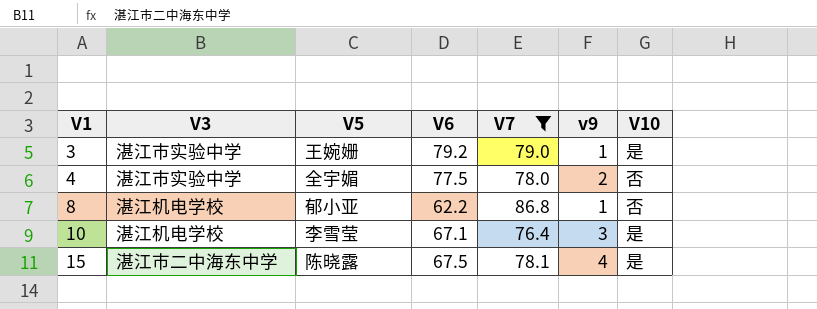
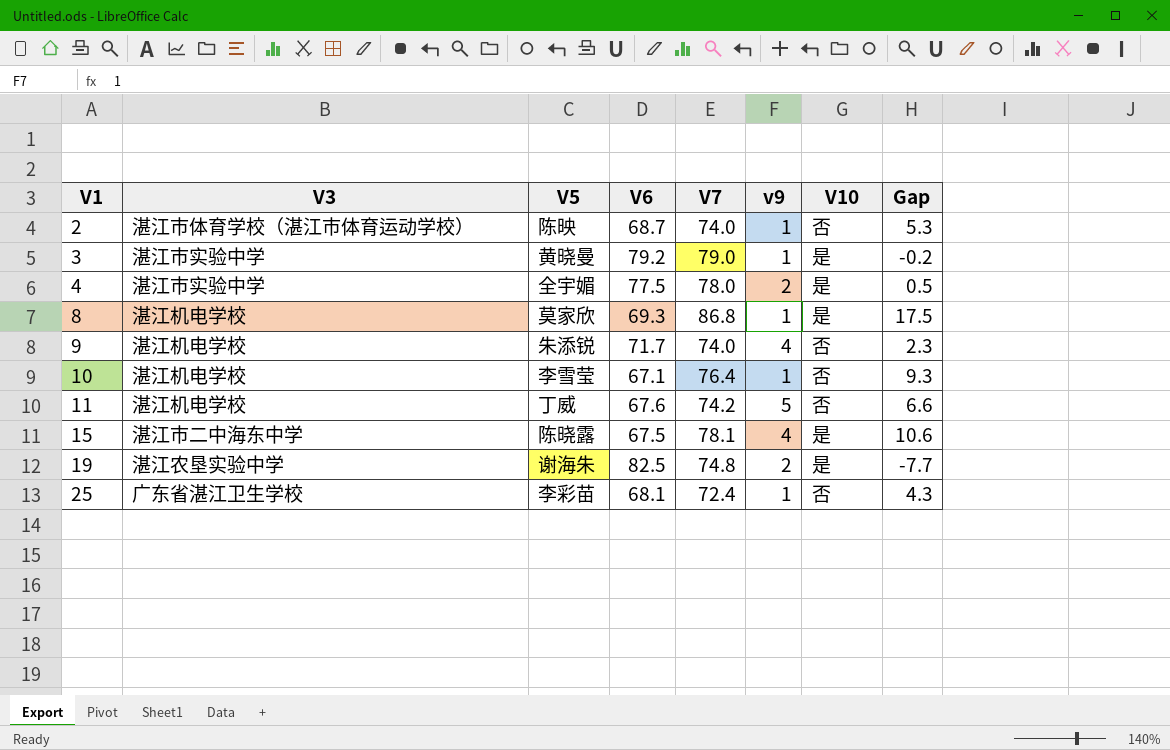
filter: V7 >= 76.4 -> none
column Gap | formula: none -> [V7] - [V6]
3 | V5: 王婉姗 -> 黄晓曼
4 | V10: 否 -> 是
8 | V5: 郁小亚 -> 莫家欣
8 | V6: 62.2 -> 69.3
8 | V10: 否 -> 是
10 | v9: 3 -> 1
10 | V10: 是 -> 否

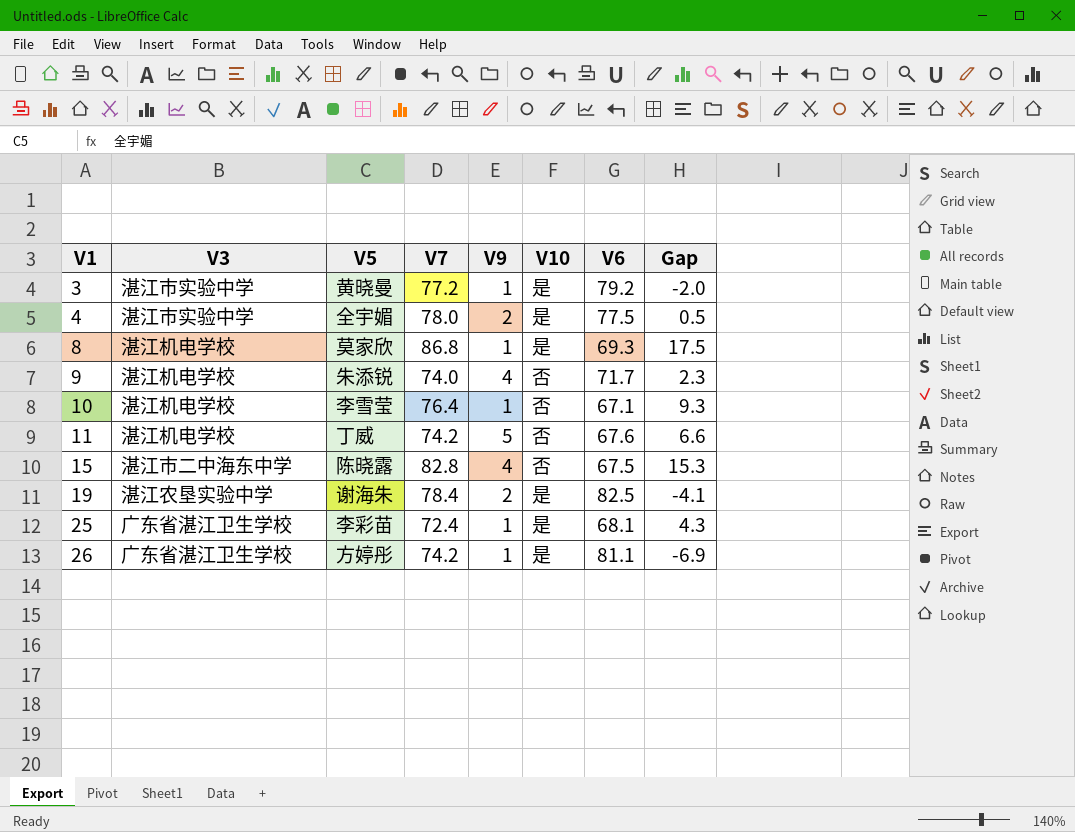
column name: v9 -> V9
column V6 | position: 4 -> 7
row 2: 湛江市体育学校（湛江市体育运动学校） | 陈映 | 68.7 | 74.0 | 1 | 否 | 5.3 -> none
3 | V7: 79.0 -> 77.2
3 | Gap: -0.2 -> -2.0
15 | V7: 78.1 -> 82.8
15 | V10: 是 -> 否
15 | Gap: 10.6 -> 15.3
19 | V7: 74.8 -> 78.4
19 | Gap: -7.7 -> -4.1
25 | V10: 否 -> 是
row 26: none -> 广东省湛江卫生学校 | 方婷彤 | 74.2 | 1 | 是 | 81.1 | -6.9

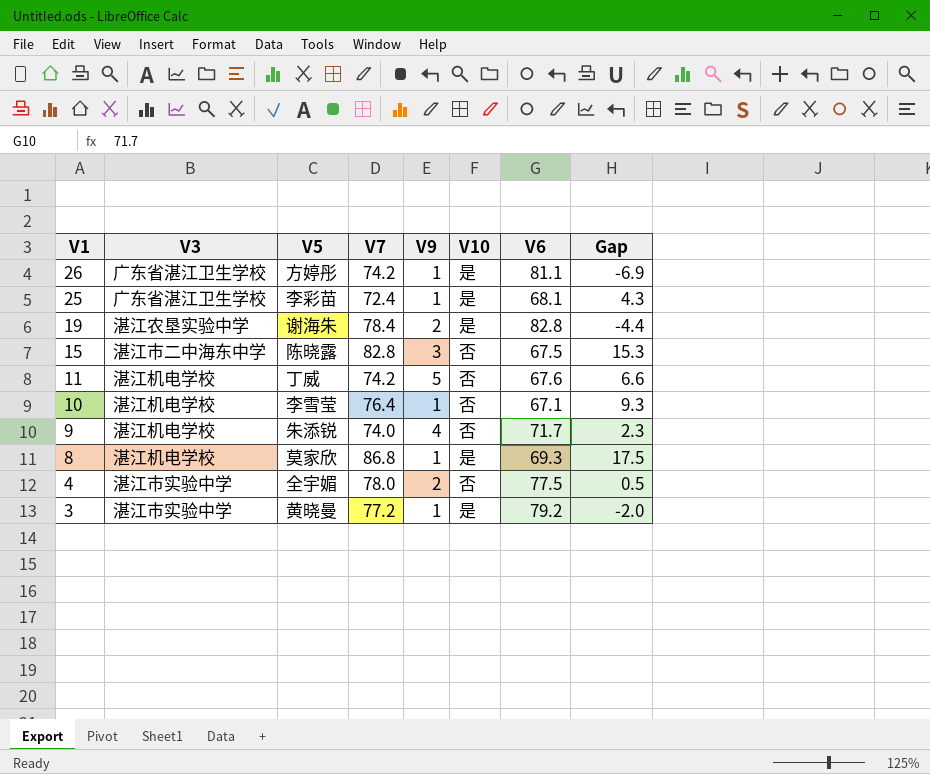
row order: V1 ascending -> V1 descending
19 | V6: 82.5 -> 82.8
19 | Gap: -4.1 -> -4.4
15 | V9: 4 -> 3
4 | V10: 是 -> 否

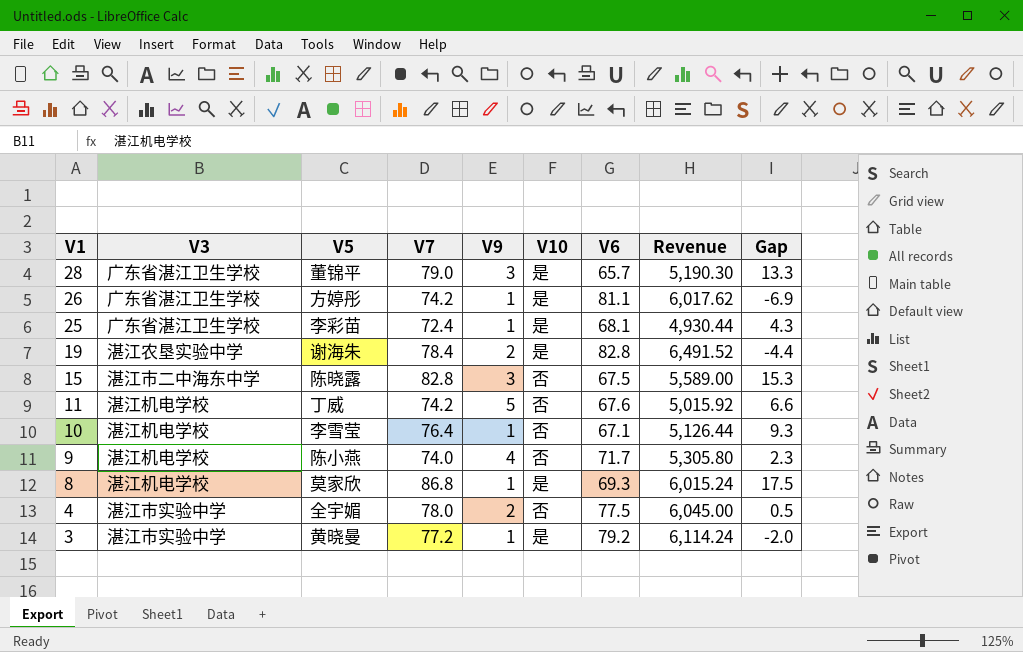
column Revenue | formula: none -> [V7] * [V6]
row 28: none -> 广东省湛江卫生学校 | 董锦平 | 79.0 | 3 | 是 | 65.7 | 5,190.30 | 13.3
9 | V5: 朱添锐 -> 陈小燕

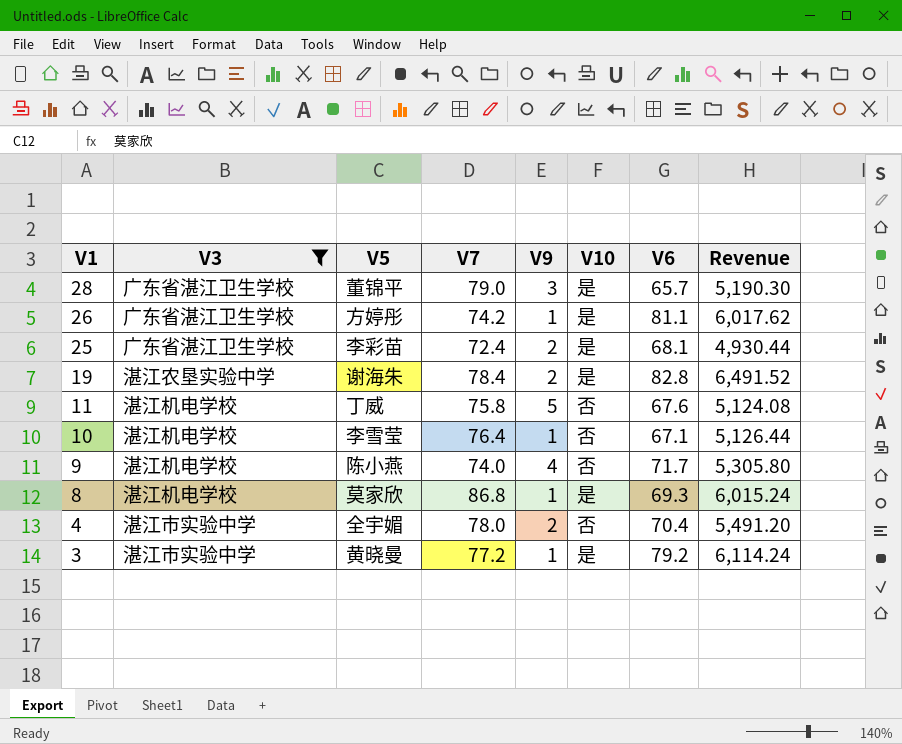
filter: none -> V3 != 湛江市二中海东中学
column Gap | formula: [V7] - [V6] -> none
25 | V9: 1 -> 2
11 | V7: 74.2 -> 75.8
11 | Revenue: 5,015.92 -> 5,124.08
4 | V6: 77.5 -> 70.4
4 | Revenue: 6,045.00 -> 5,491.20

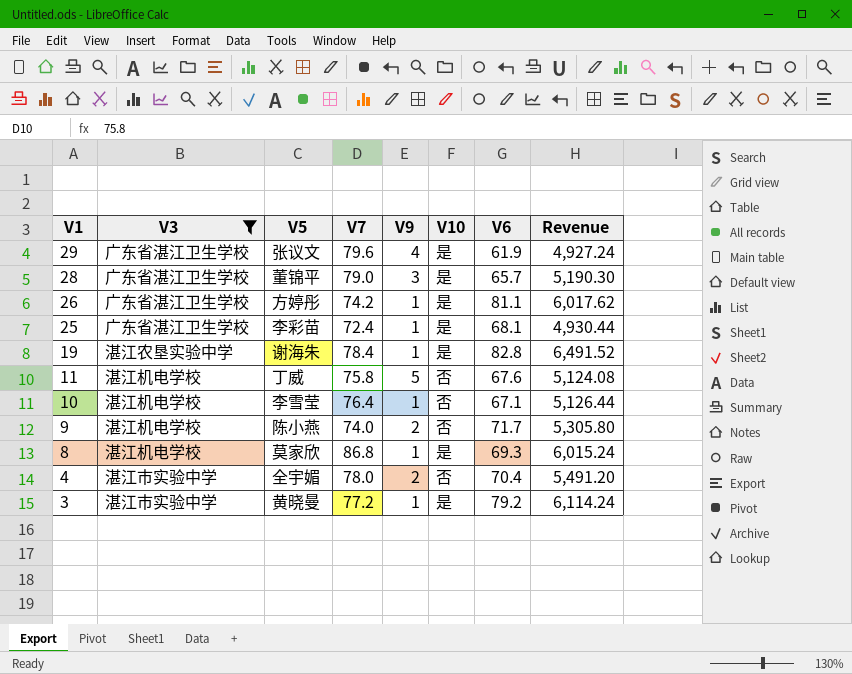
row 29: none -> 广东省湛江卫生学校 | 张议文 | 79.6 | 4 | 是 | 61.9 | 4,927.24
25 | V9: 2 -> 1
19 | V9: 2 -> 1
9 | V9: 4 -> 2

